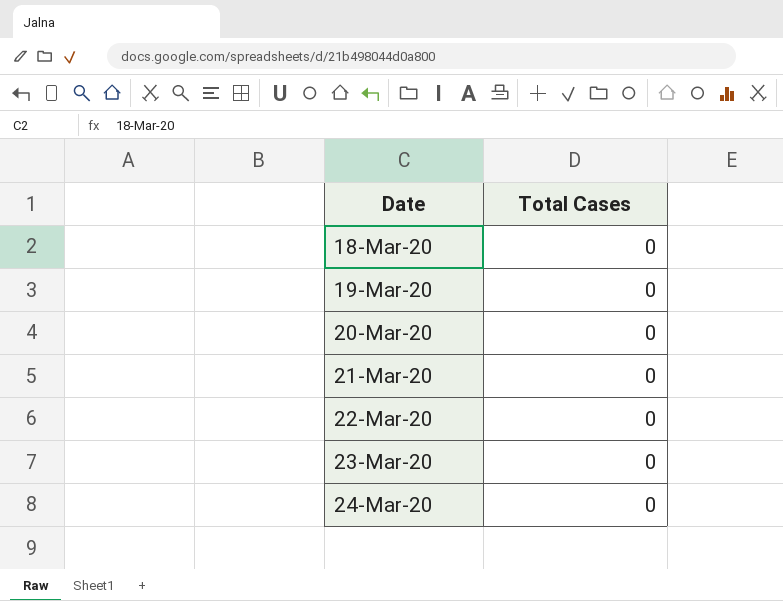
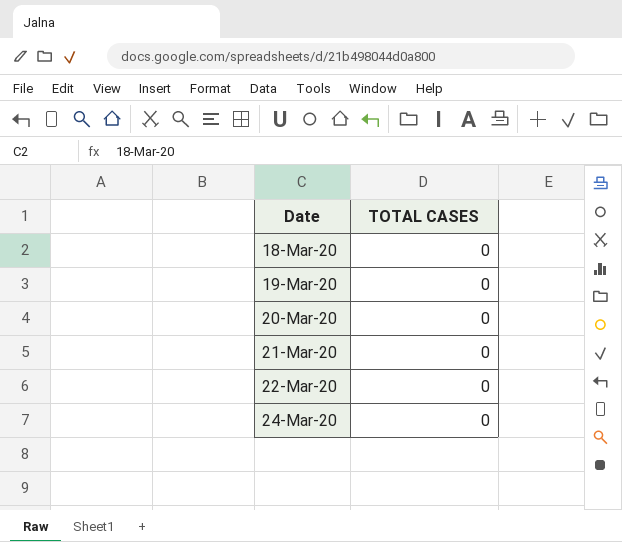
column name: Total Cases -> TOTAL CASES
row 23-Mar-20: 0 -> none

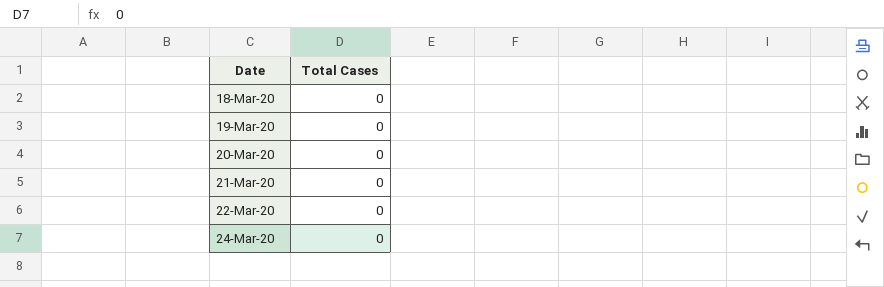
column name: TOTAL CASES -> Total Cases

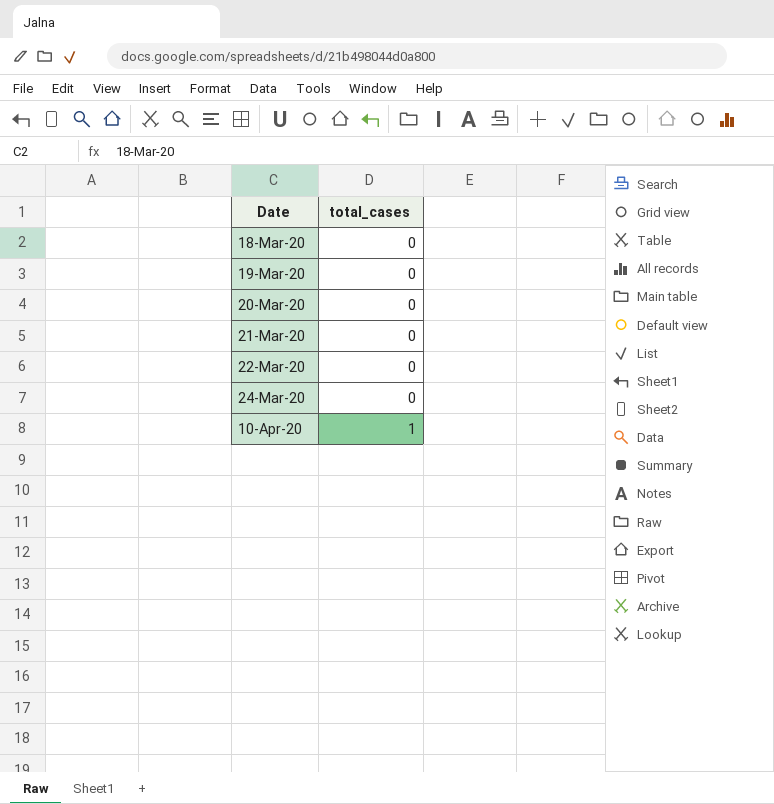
column name: Total Cases -> total_cases
row 10-Apr-20: none -> 1

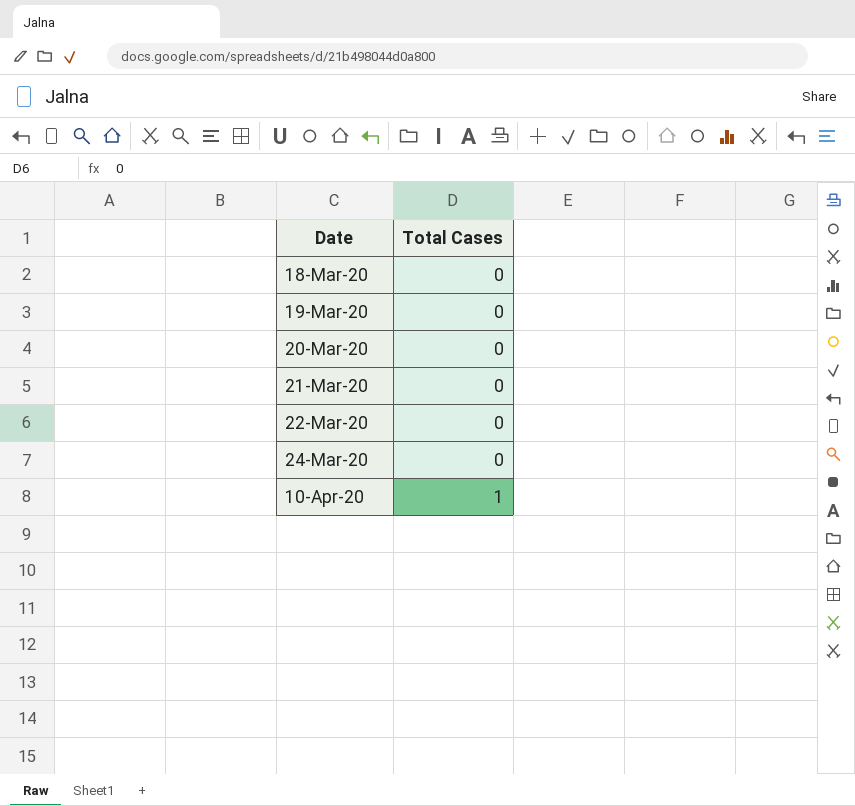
column name: total_cases -> Total Cases

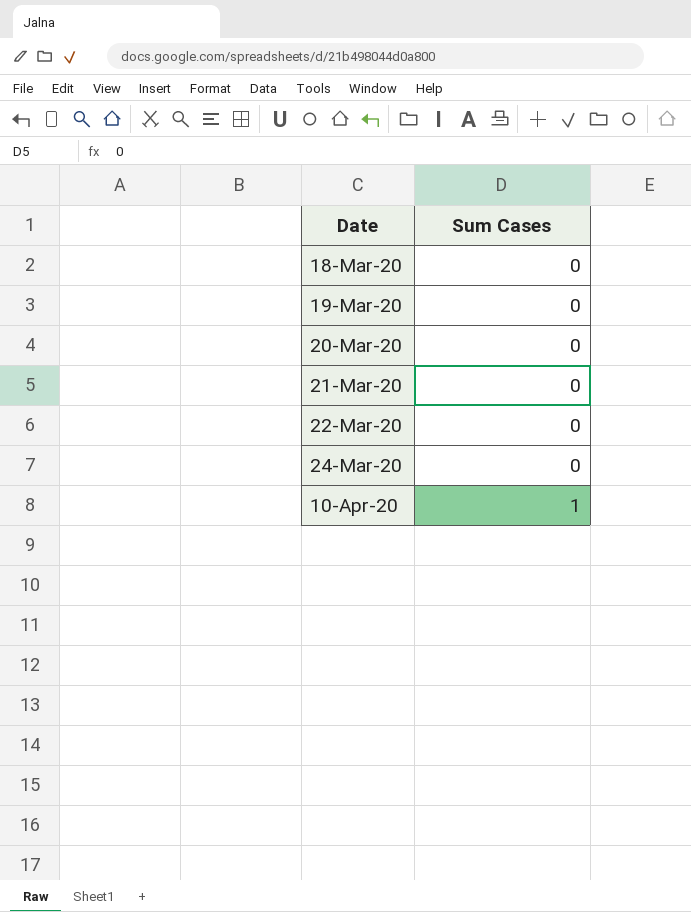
column name: Total Cases -> Sum Cases

